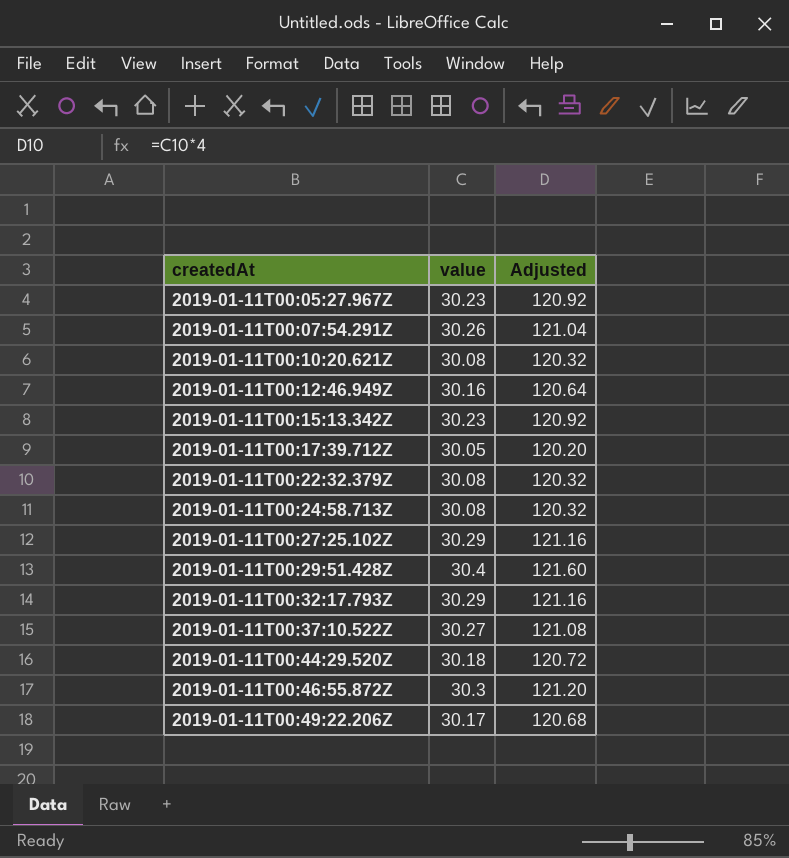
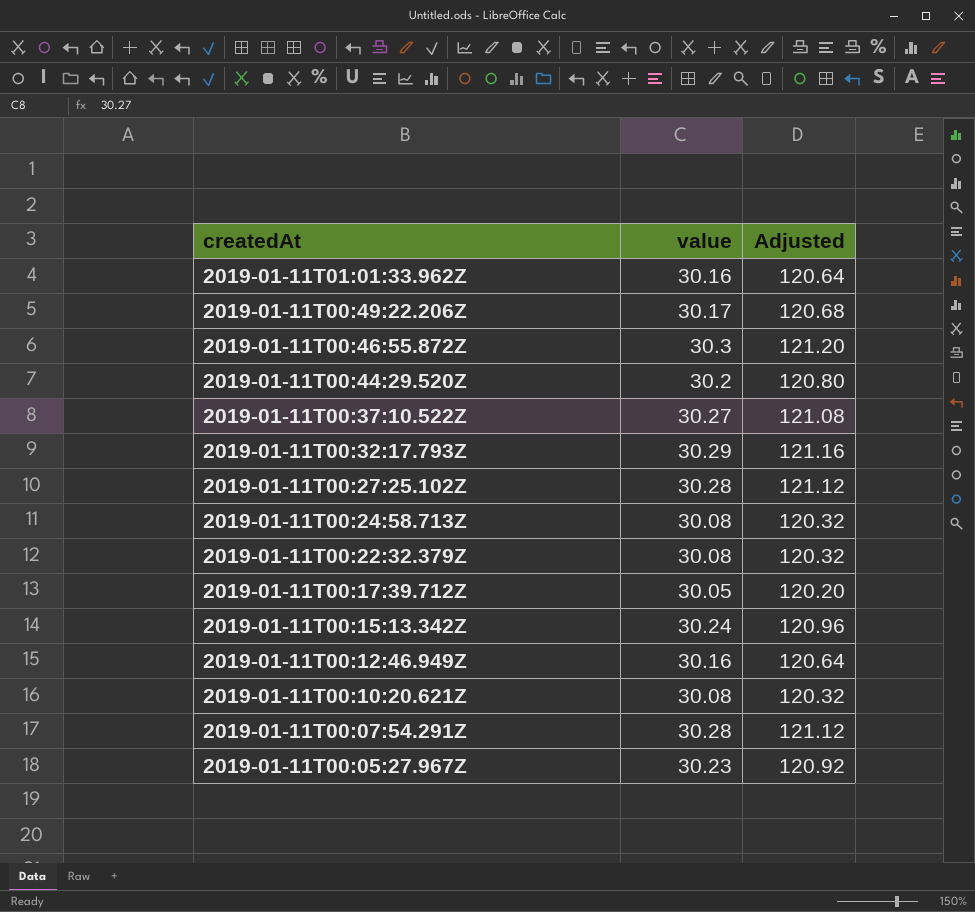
row order: createdAt ascending -> createdAt descending
row 2019-01-11T00:29:51.428Z: 30.4 | 121.60 -> none
row 2019-01-11T01:01:33.962Z: none -> 30.16 | 120.64
2019-01-11T00:44:29.520Z | value: 30.18 -> 30.2
2019-01-11T00:44:29.520Z | Adjusted: 120.72 -> 120.80
2019-01-11T00:27:25.102Z | value: 30.29 -> 30.28
2019-01-11T00:27:25.102Z | Adjusted: 121.16 -> 121.12
2019-01-11T00:15:13.342Z | value: 30.23 -> 30.24
2019-01-11T00:15:13.342Z | Adjusted: 120.92 -> 120.96
2019-01-11T00:07:54.291Z | value: 30.26 -> 30.28
2019-01-11T00:07:54.291Z | Adjusted: 121.04 -> 121.12

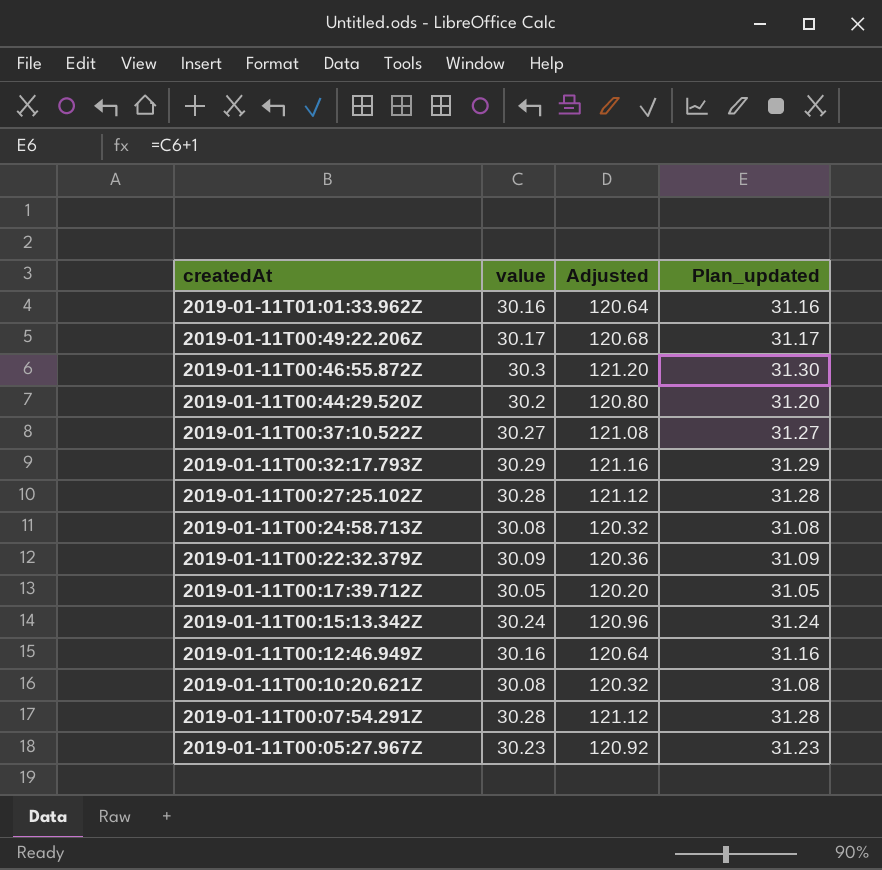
column Plan_updated | formula: none -> [value] + 1
2019-01-11T00:22:32.379Z | value: 30.08 -> 30.09
2019-01-11T00:22:32.379Z | Adjusted: 120.32 -> 120.36

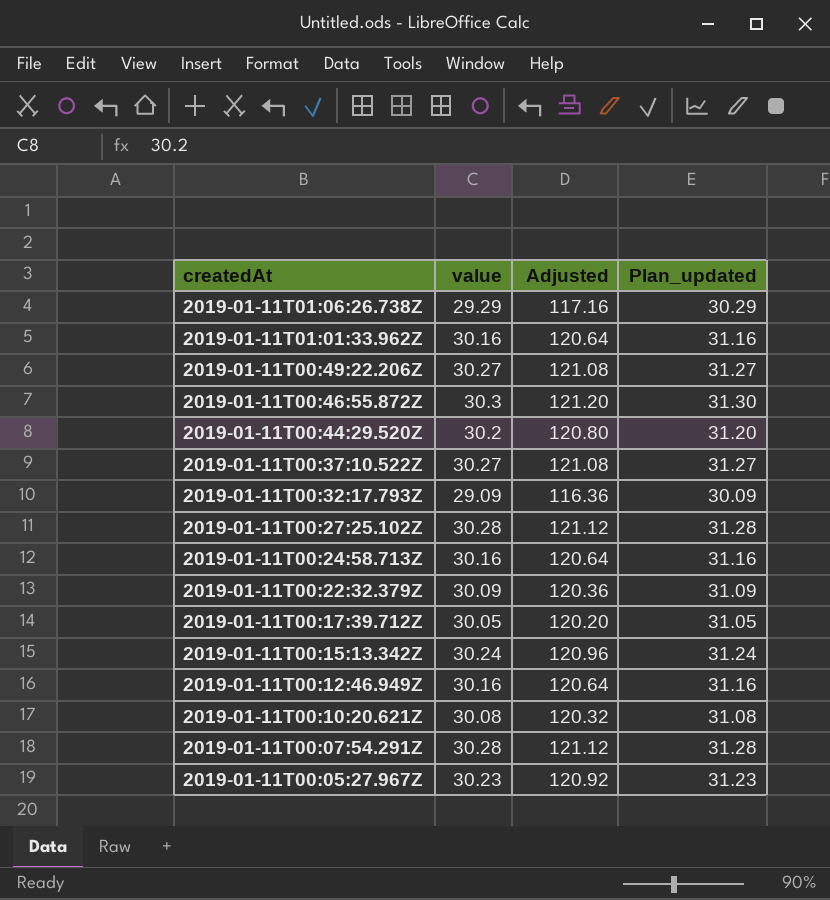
row 2019-01-11T01:06:26.738Z: none -> 29.29 | 117.16 | 30.29
2019-01-11T00:49:22.206Z | value: 30.17 -> 30.27
2019-01-11T00:49:22.206Z | Adjusted: 120.68 -> 121.08
2019-01-11T00:49:22.206Z | Plan_updated: 31.17 -> 31.27
2019-01-11T00:32:17.793Z | value: 30.29 -> 29.09
2019-01-11T00:32:17.793Z | Adjusted: 121.16 -> 116.36
2019-01-11T00:32:17.793Z | Plan_updated: 31.29 -> 30.09
2019-01-11T00:24:58.713Z | value: 30.08 -> 30.16
2019-01-11T00:24:58.713Z | Adjusted: 120.32 -> 120.64
2019-01-11T00:24:58.713Z | Plan_updated: 31.08 -> 31.16

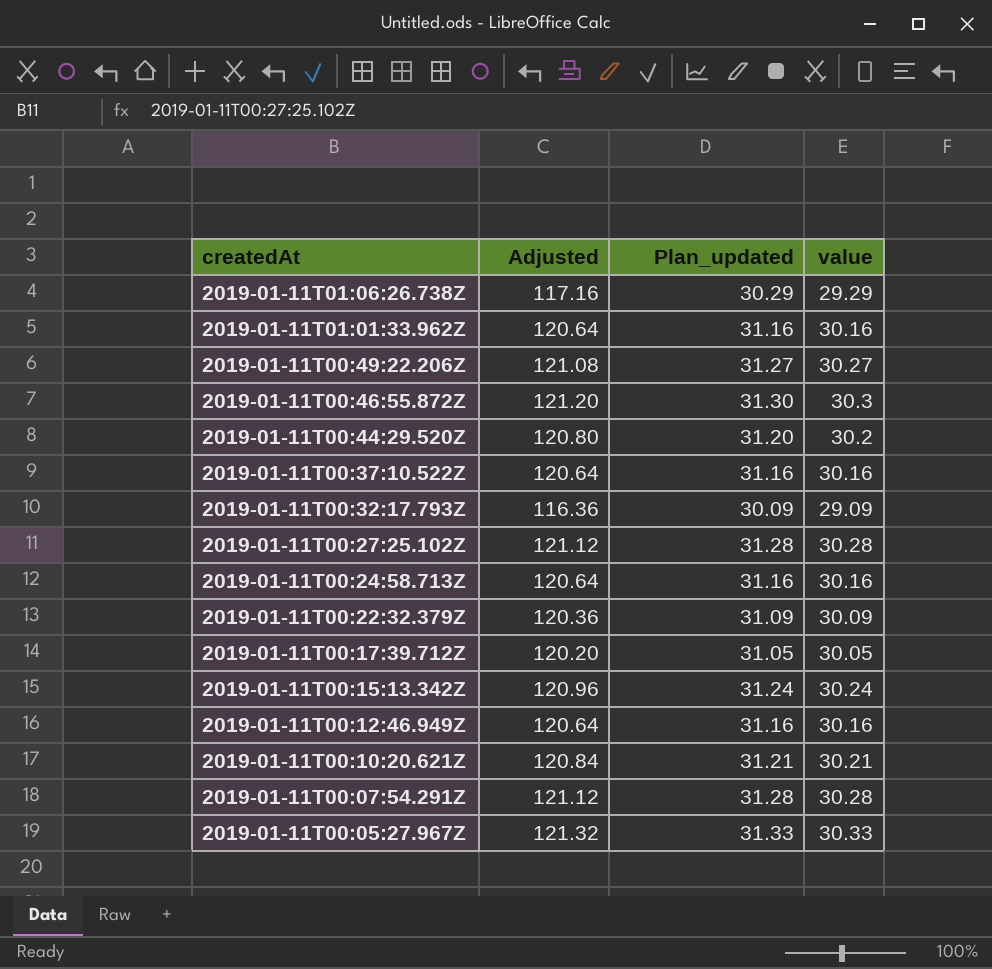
column value | position: 2 -> 4
2019-01-11T00:37:10.522Z | Adjusted: 121.08 -> 120.64
2019-01-11T00:37:10.522Z | Plan_updated: 31.27 -> 31.16
2019-01-11T00:37:10.522Z | value: 30.27 -> 30.16
2019-01-11T00:10:20.621Z | Adjusted: 120.32 -> 120.84
2019-01-11T00:10:20.621Z | Plan_updated: 31.08 -> 31.21
2019-01-11T00:10:20.621Z | value: 30.08 -> 30.21
2019-01-11T00:05:27.967Z | Adjusted: 120.92 -> 121.32
2019-01-11T00:05:27.967Z | Plan_updated: 31.23 -> 31.33
2019-01-11T00:05:27.967Z | value: 30.23 -> 30.33

